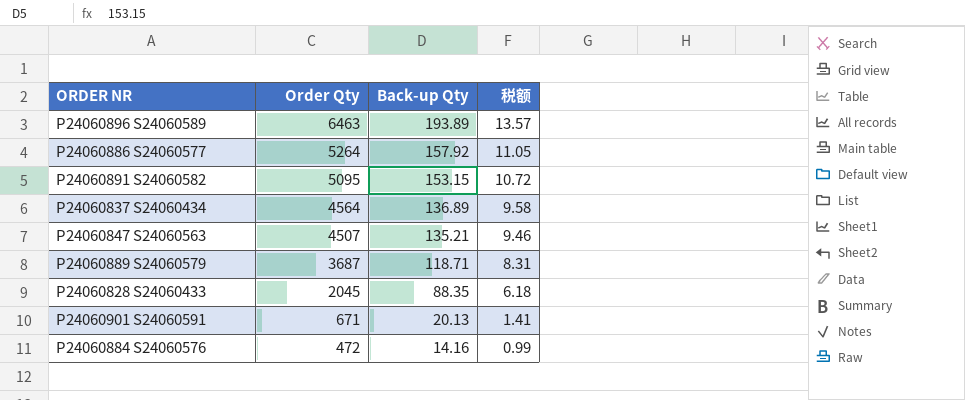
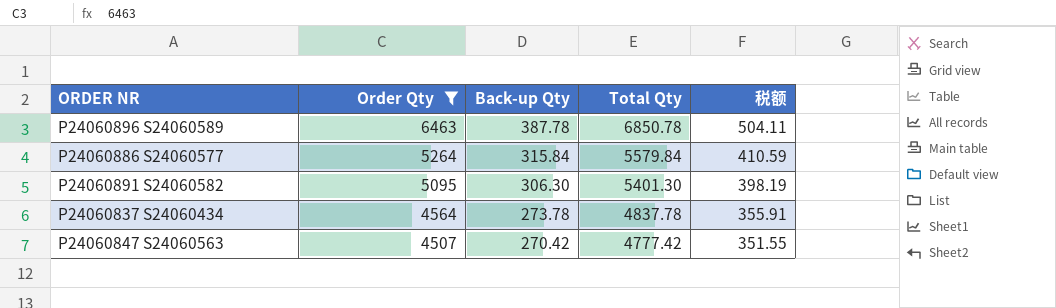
filter: none -> Order Qty >= 4507
column Total Qty | formula: none -> [Order Qty] + [Back-up Qty]
column 税额 | formula: [Back-up Qty] * 0.07 -> [Back-up Qty] * 1.3
P24060896 S24060589 | Back-up Qty: 193.89 -> 387.78
P24060886 S24060577 | Back-up Qty: 157.92 -> 315.84
P24060891 S24060582 | Back-up Qty: 153.15 -> 306.30
P24060837 S24060434 | Back-up Qty: 136.89 -> 273.78
P24060847 S24060563 | Back-up Qty: 135.21 -> 270.42

